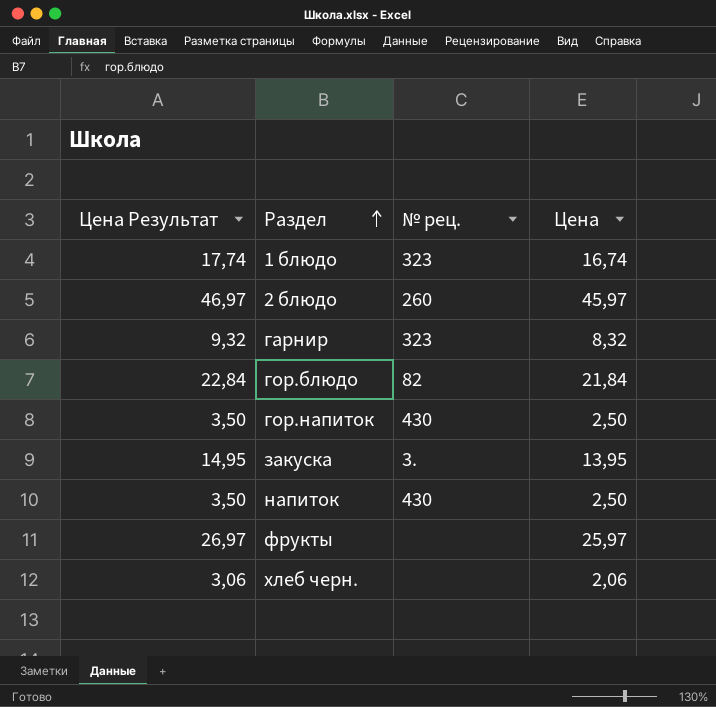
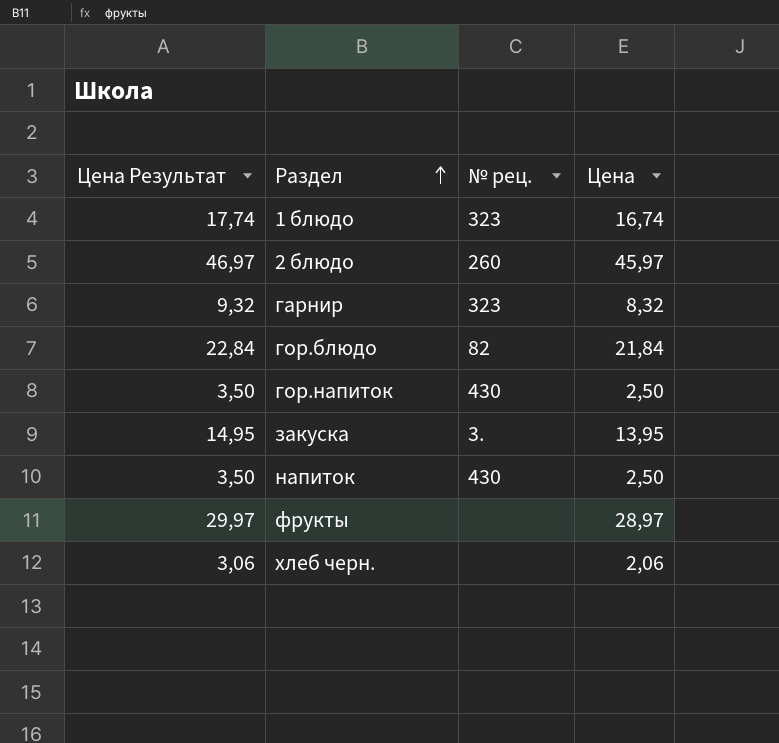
фрукты | Цена Результат: 26,97 -> 29,97
фрукты | Цена: 25,97 -> 28,97

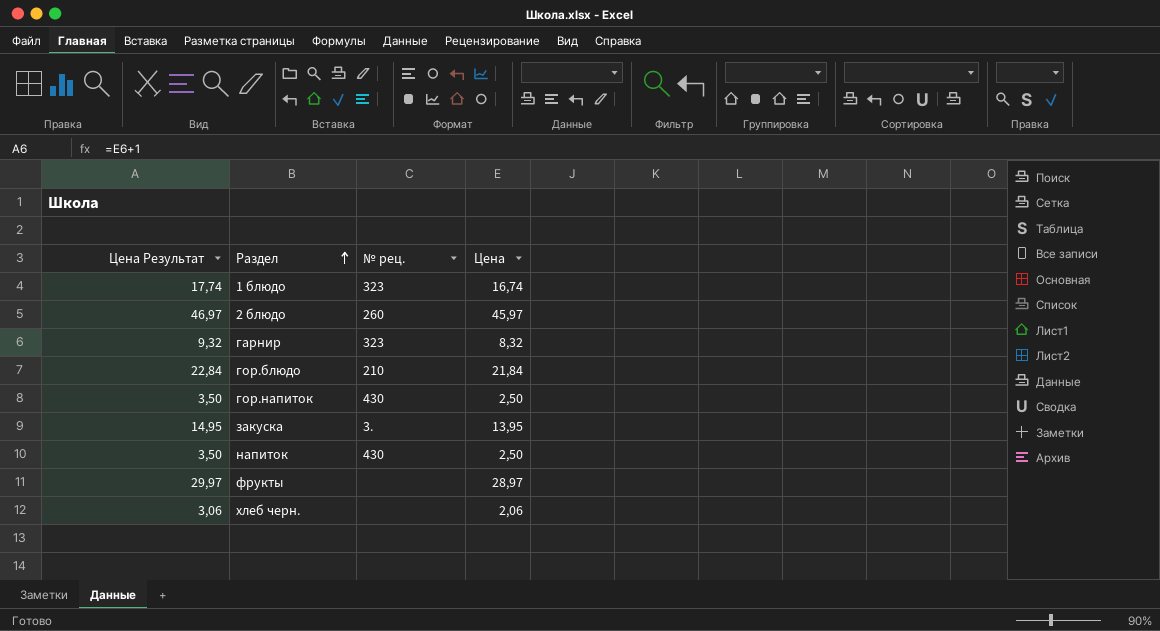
гор.блюдо | № рец.: 82 -> 210

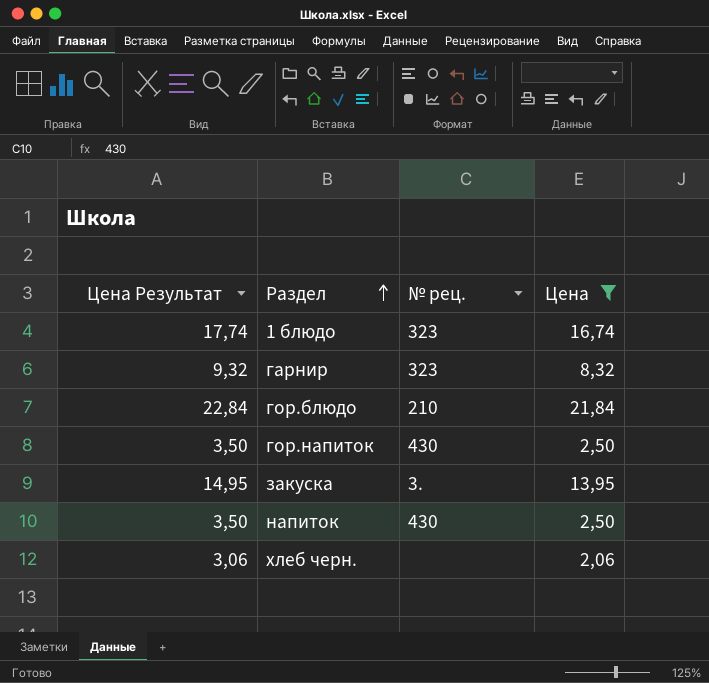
filter: none -> Цена <= 21,84

